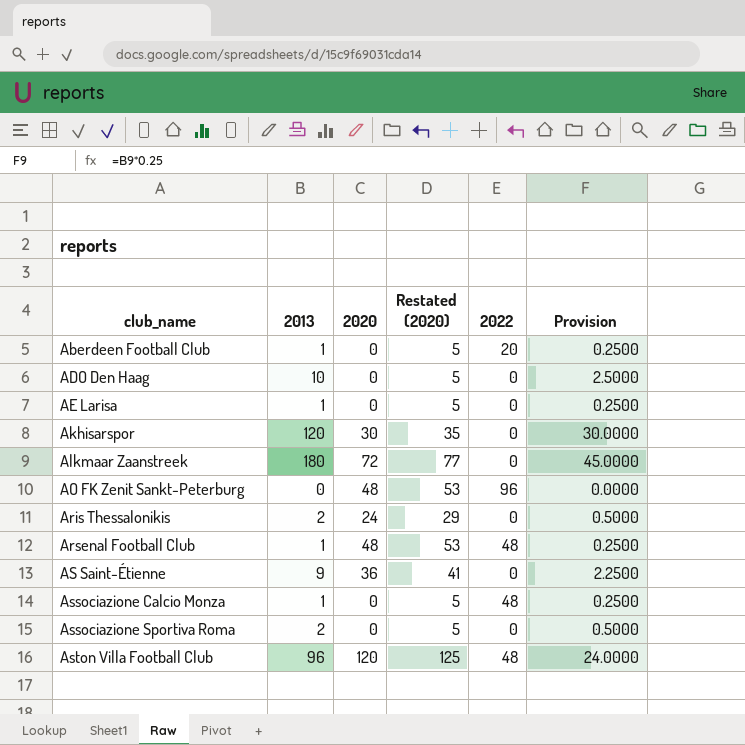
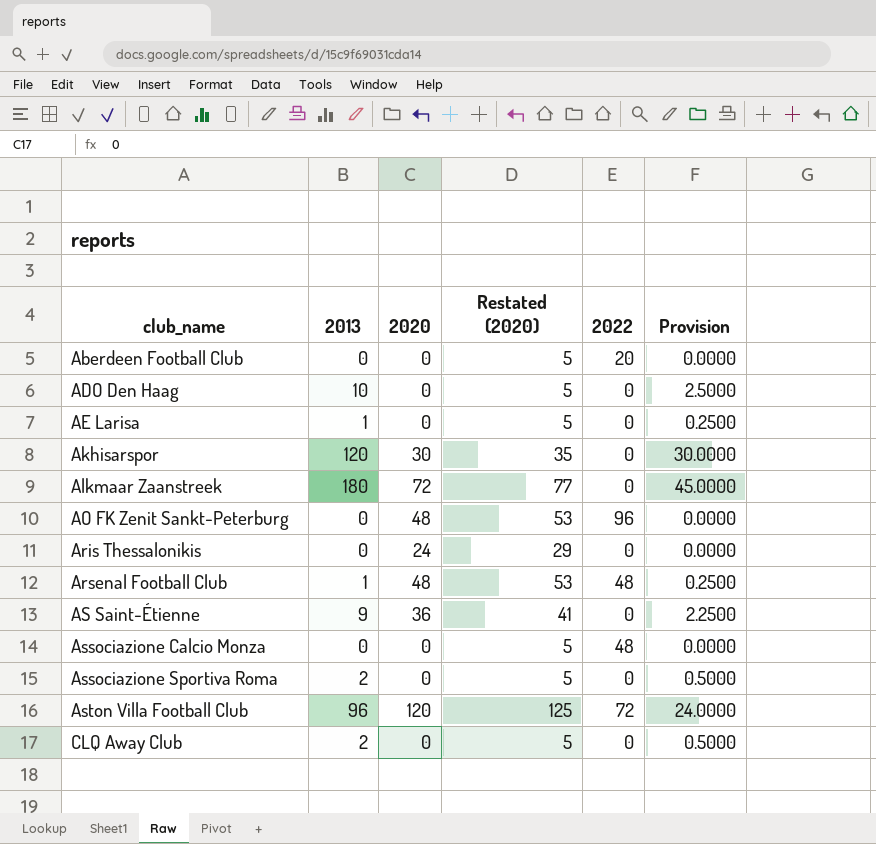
Aberdeen Football Club | 2013: 1 -> 0
Aberdeen Football Club | Provision: 0.2500 -> 0.0000
Aris Thessalonikis | 2013: 2 -> 0
Aris Thessalonikis | Provision: 0.5000 -> 0.0000
Associazione Calcio Monza | 2013: 1 -> 0
Associazione Calcio Monza | Provision: 0.2500 -> 0.0000
Aston Villa Football Club | 2022: 48 -> 72
row CLQ Away Club: none -> 2 | 0 | 5 | 0 | 0.5000

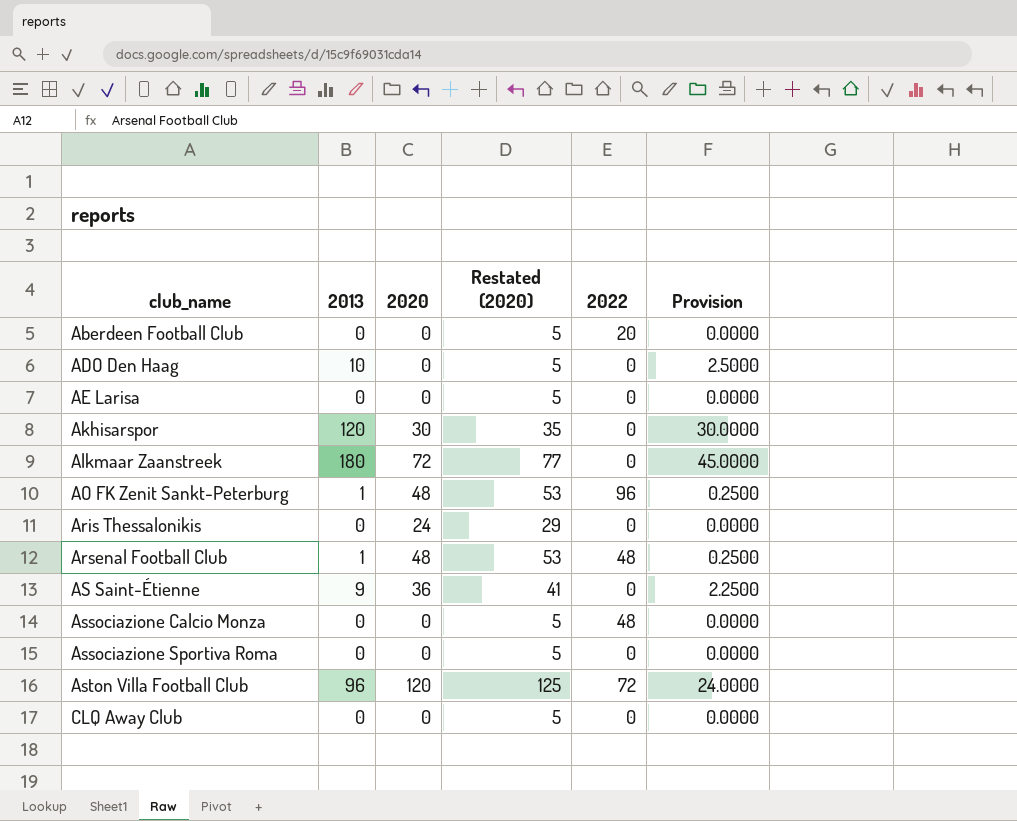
AE Larisa | 2013: 1 -> 0
AE Larisa | Provision: 0.2500 -> 0.0000
AO FK Zenit Sankt-Peterburg | 2013: 0 -> 1
AO FK Zenit Sankt-Peterburg | Provision: 0.0000 -> 0.2500
Associazione Sportiva Roma | 2013: 2 -> 0
Associazione Sportiva Roma | Provision: 0.5000 -> 0.0000
CLQ Away Club | 2013: 2 -> 0
CLQ Away Club | Provision: 0.5000 -> 0.0000

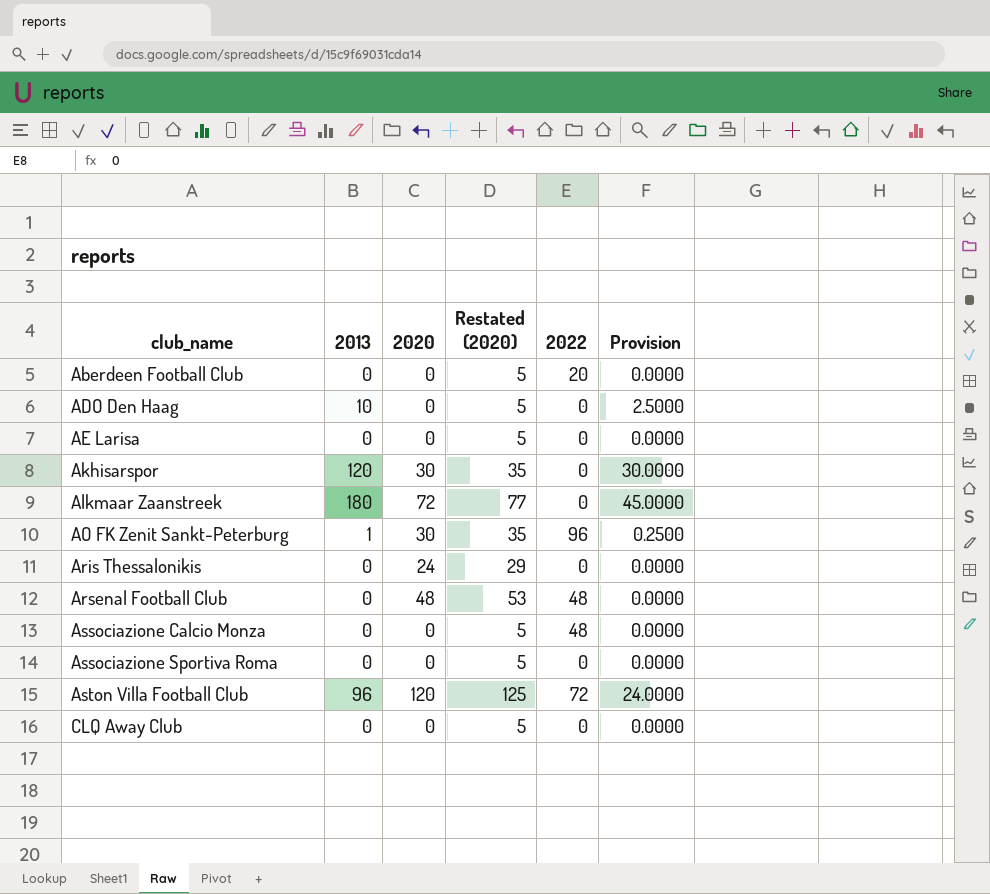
row AS Saint-Étienne: 9 | 36 | 41 | 0 | 2.2500 -> none
AO FK Zenit Sankt-Peterburg | 2020: 48 -> 30
AO FK Zenit Sankt-Peterburg | Restated (2020): 53 -> 35
Arsenal Football Club | 2013: 1 -> 0
Arsenal Football Club | Provision: 0.2500 -> 0.0000

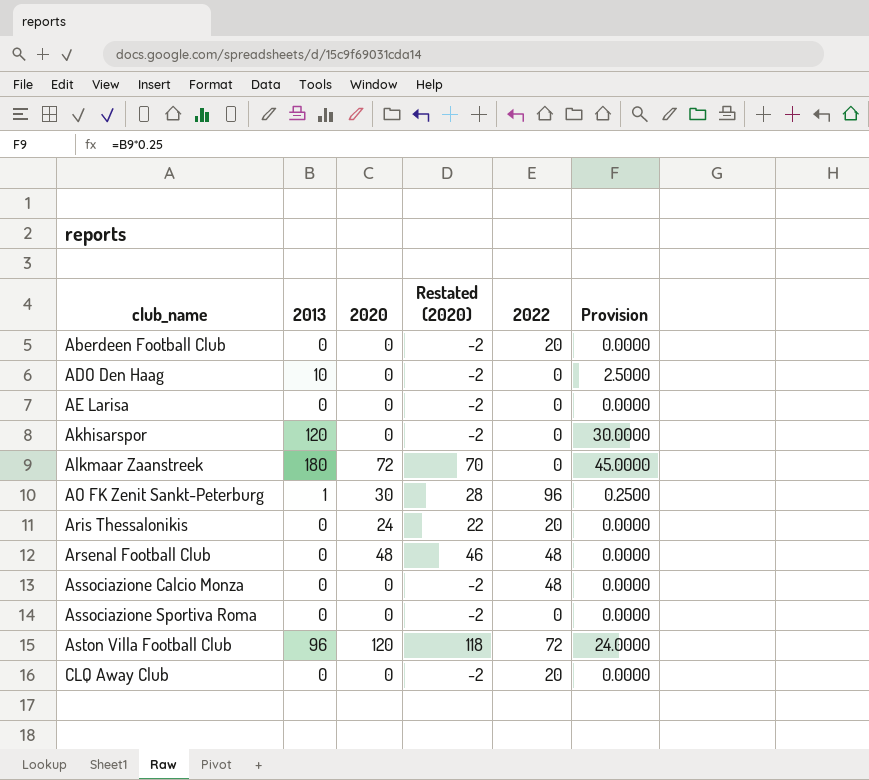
column Restated (2020) | formula: [2020] + 5 -> [2020] - 2
Akhisarspor | 2020: 30 -> 0
Aris Thessalonikis | 2022: 0 -> 20
CLQ Away Club | 2022: 0 -> 20

